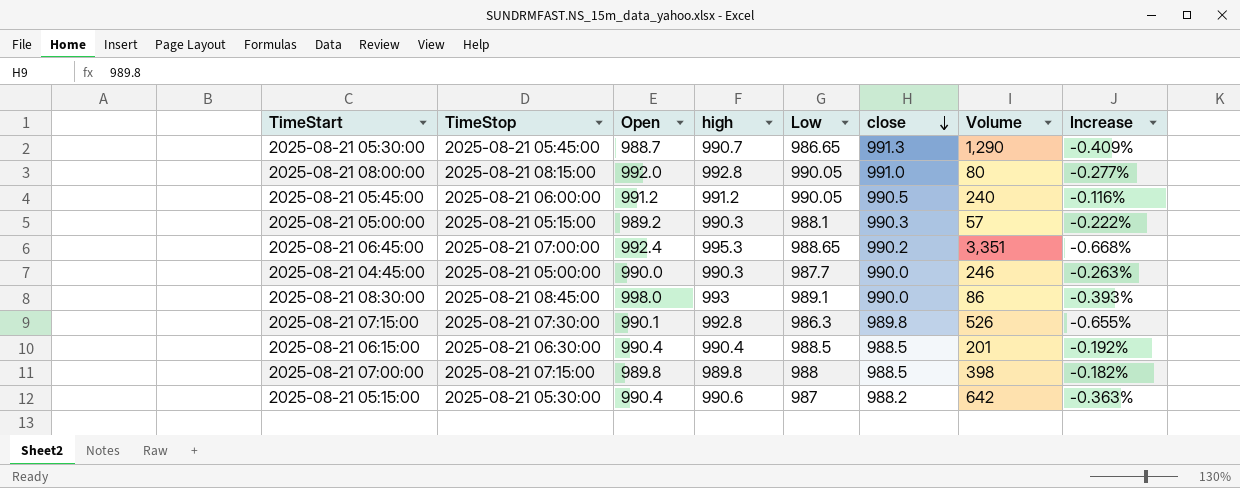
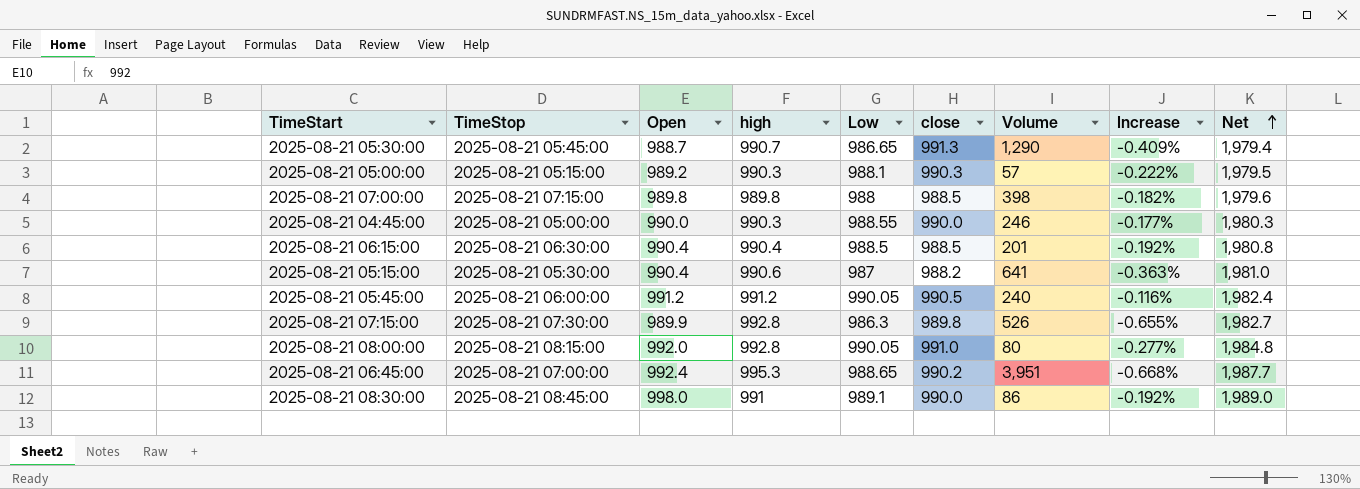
row order: close descending -> Net ascending
column Net | formula: none -> [Open] + [high]
2025-08-21 04:45:00 | Low: 987.7 -> 988.55
2025-08-21 04:45:00 | Increase: -0.263% -> -0.177%
2025-08-21 05:15:00 | Volume: 642 -> 641
2025-08-21 07:15:00 | Open: 990.1 -> 989.9
2025-08-21 06:45:00 | Volume: 3,351 -> 3,951
2025-08-21 08:30:00 | high: 993 -> 991
2025-08-21 08:30:00 | Increase: -0.393% -> -0.192%

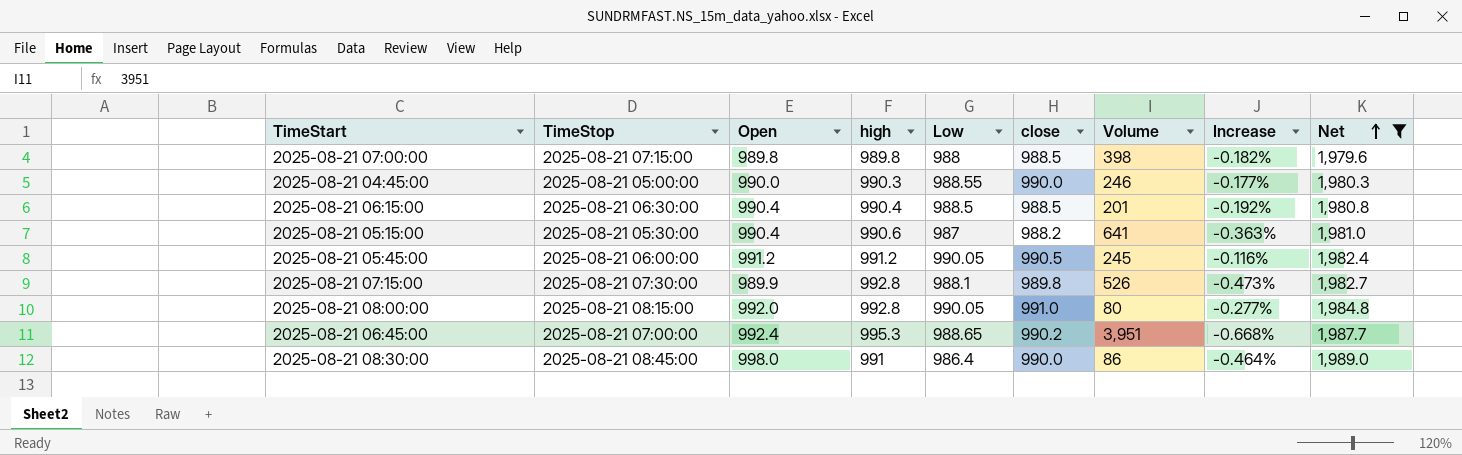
filter: none -> Net >= 1,979.6
2025-08-21 05:45:00 | Volume: 240 -> 245
2025-08-21 07:15:00 | Low: 986.3 -> 988.1
2025-08-21 07:15:00 | Increase: -0.655% -> -0.473%
2025-08-21 08:30:00 | Low: 989.1 -> 986.4
2025-08-21 08:30:00 | Increase: -0.192% -> -0.464%

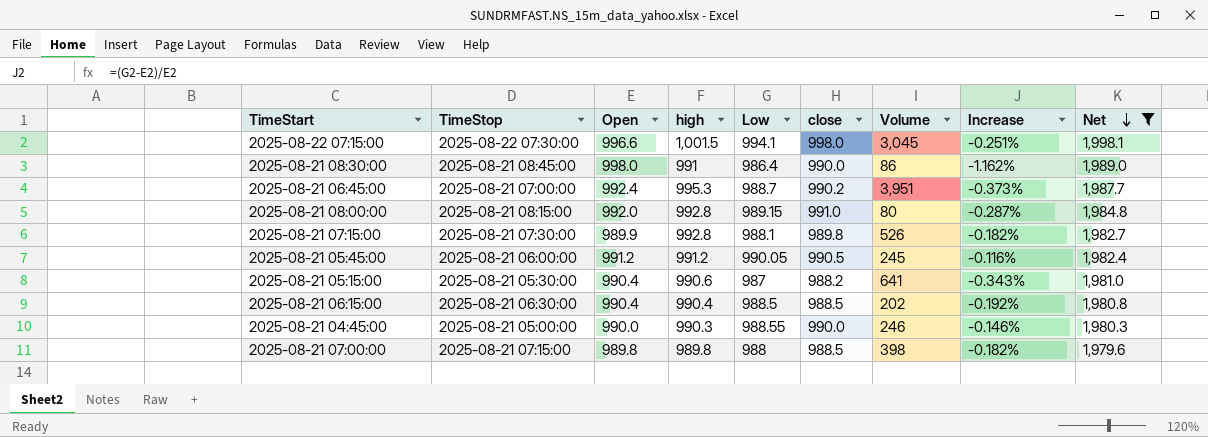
row order: Net ascending -> Net descending
column Increase | formula: ([Low] - [high]) / [high] -> ([Low] - [Open]) / [Open]
row 2025-08-22 07:15:00: none -> 2025-08-22 07:30:00 | 996.6 | 1,001.5 | 994.1 | 998.0 | 3,045 | -0.251% | 1,998.1
2025-08-21 06:45:00 | Low: 988.65 -> 988.7
2025-08-21 08:00:00 | Low: 990.05 -> 989.15
2025-08-21 06:15:00 | Volume: 201 -> 202

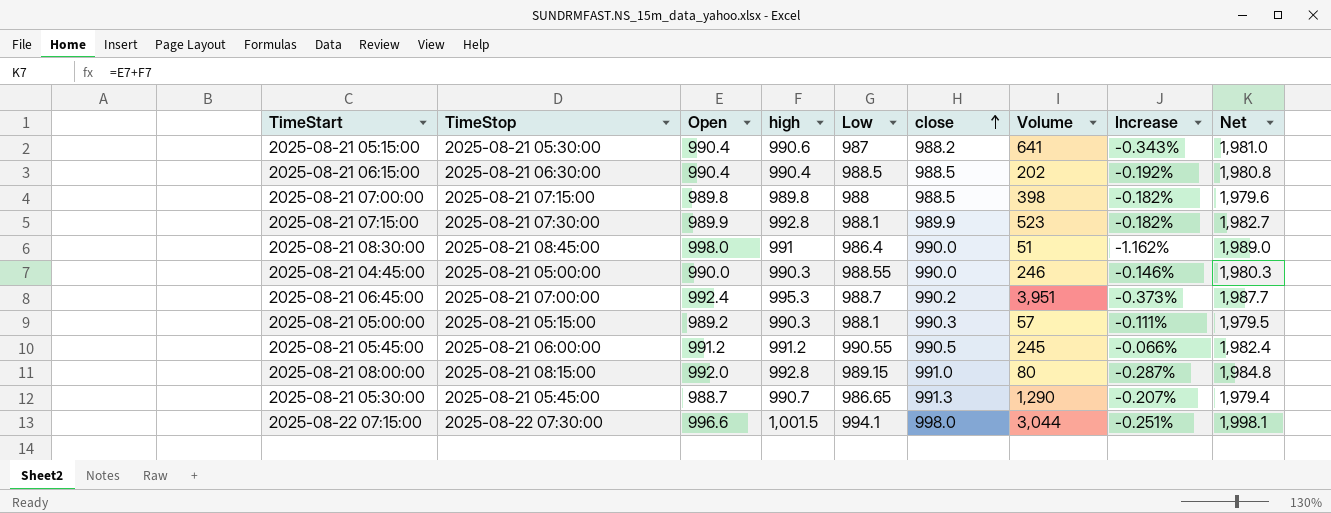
filter: Net >= 1,979.6 -> none
row order: Net descending -> close ascending
2025-08-21 07:15:00 | close: 989.8 -> 989.9
2025-08-21 07:15:00 | Volume: 526 -> 523
2025-08-21 08:30:00 | Volume: 86 -> 51
2025-08-21 05:45:00 | Low: 990.05 -> 990.55
2025-08-21 05:45:00 | Increase: -0.116% -> -0.066%
2025-08-22 07:15:00 | Volume: 3,045 -> 3,044

